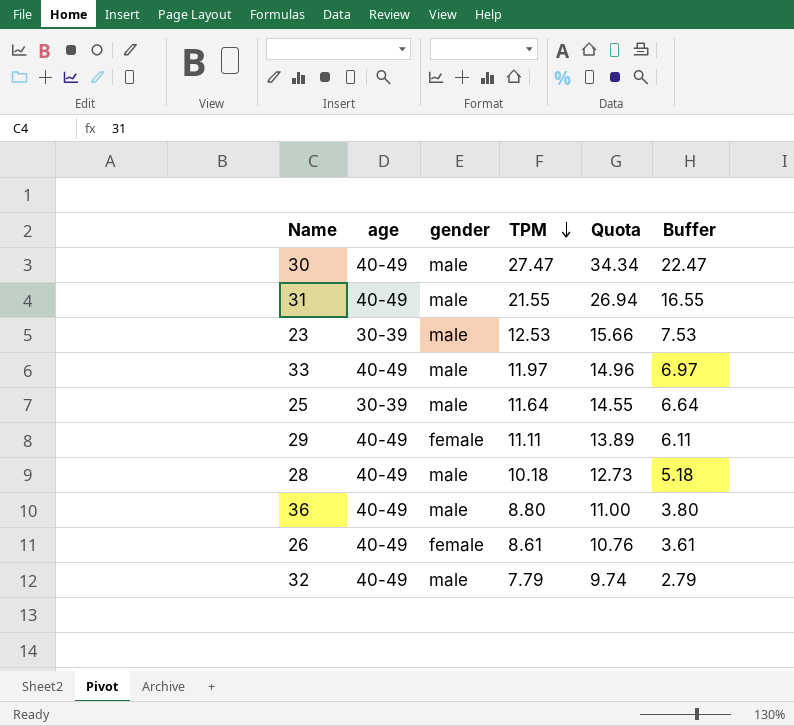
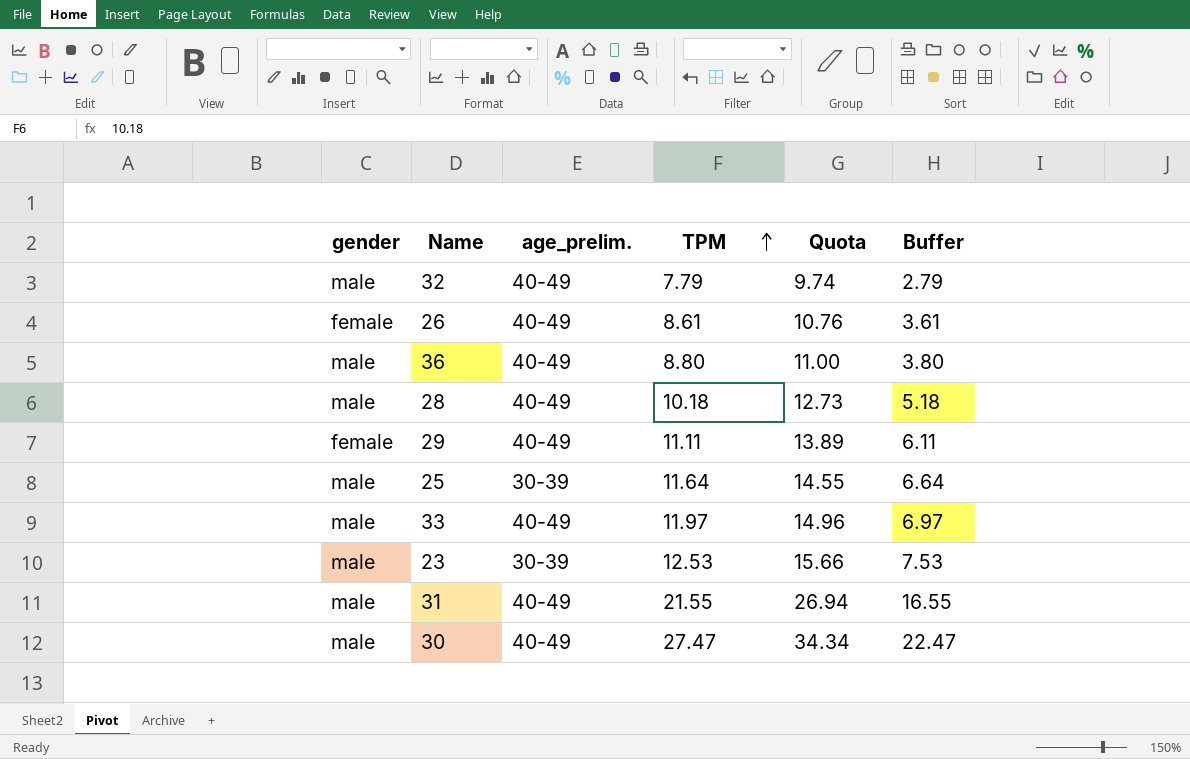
row order: TPM descending -> TPM ascending
column gender | position: 3 -> 1
column name: age -> age_prelim.

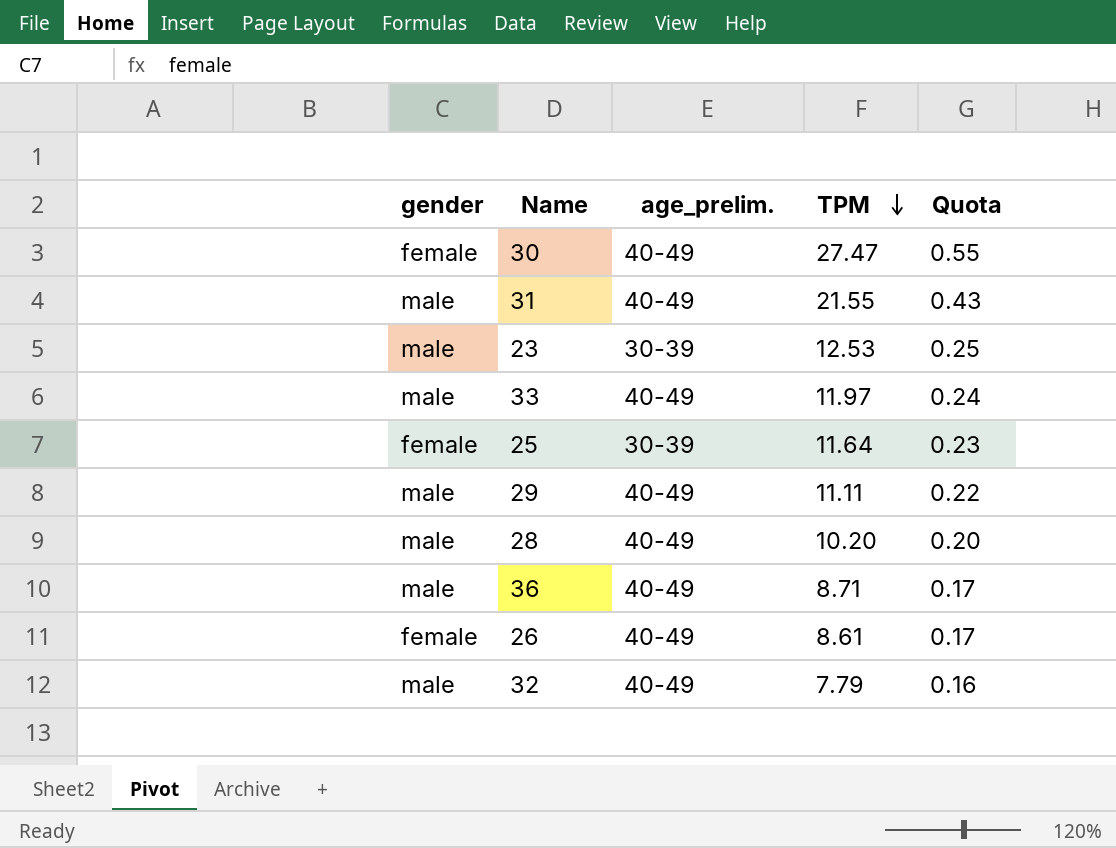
row order: TPM ascending -> TPM descending
column Buffer | formula: [TPM] - 5 -> none
column Quota | formula: [TPM] * 1.25 -> [TPM] * 0.02
30 | gender: male -> female
25 | gender: male -> female
29 | gender: female -> male
28 | TPM: 10.18 -> 10.20
36 | TPM: 8.80 -> 8.71

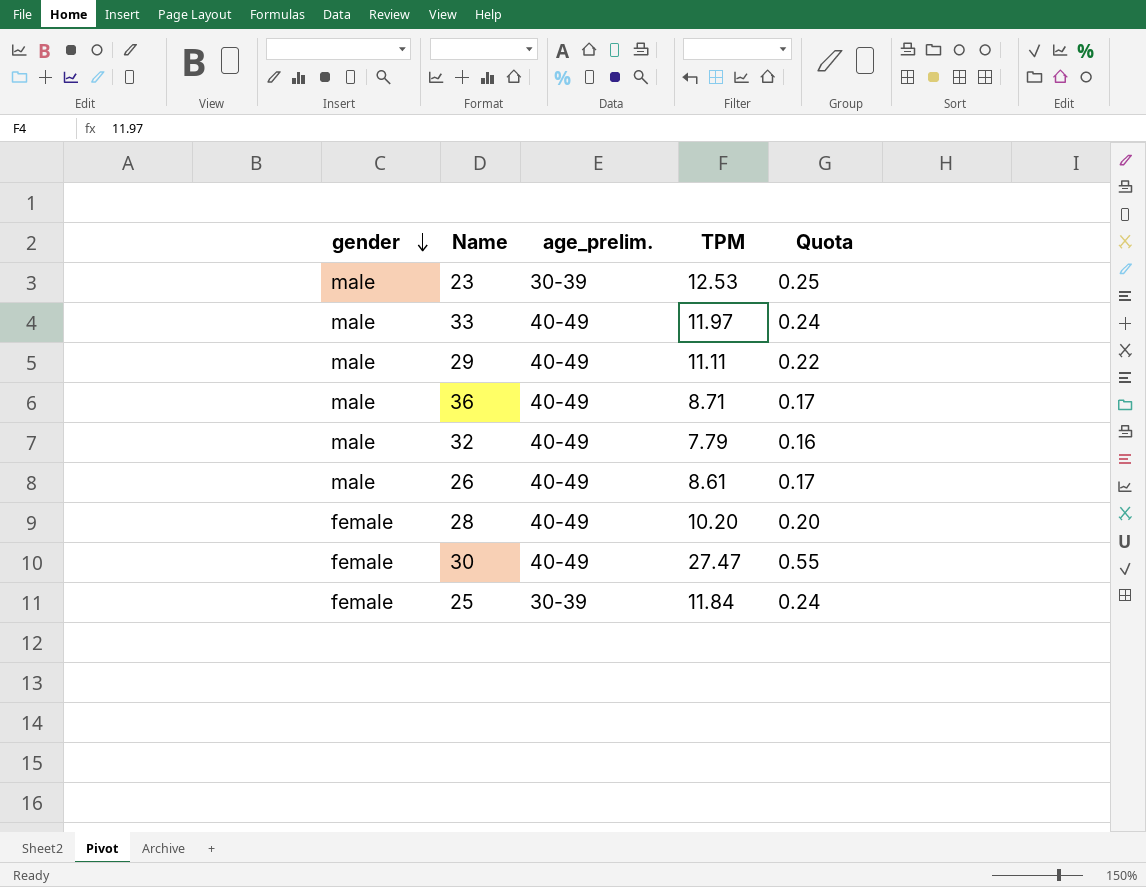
row order: TPM descending -> gender descending
row 31: male | 40-49 | 21.55 | 0.43 -> none
26 | gender: female -> male
28 | gender: male -> female
25 | TPM: 11.64 -> 11.84
25 | Quota: 0.23 -> 0.24

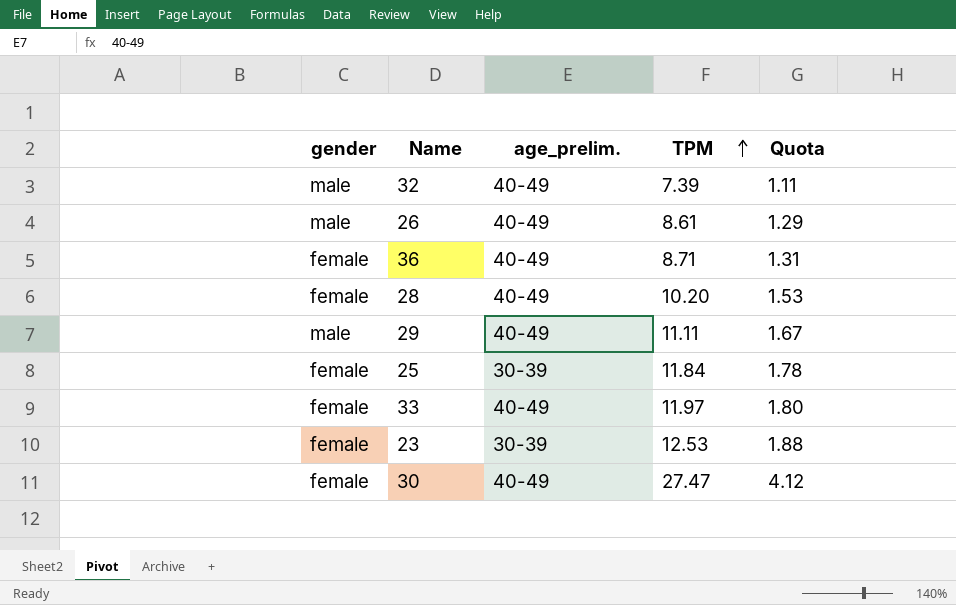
row order: gender descending -> TPM ascending
column Quota | formula: [TPM] * 0.02 -> [TPM] * 0.15
32 | TPM: 7.79 -> 7.39
36 | gender: male -> female
33 | gender: male -> female
23 | gender: male -> female

